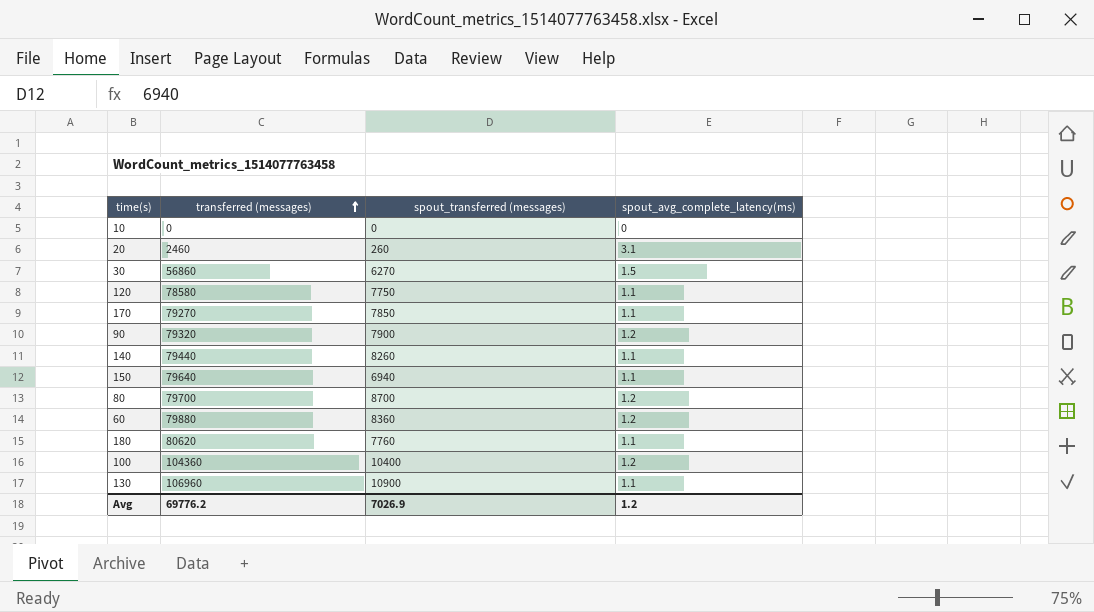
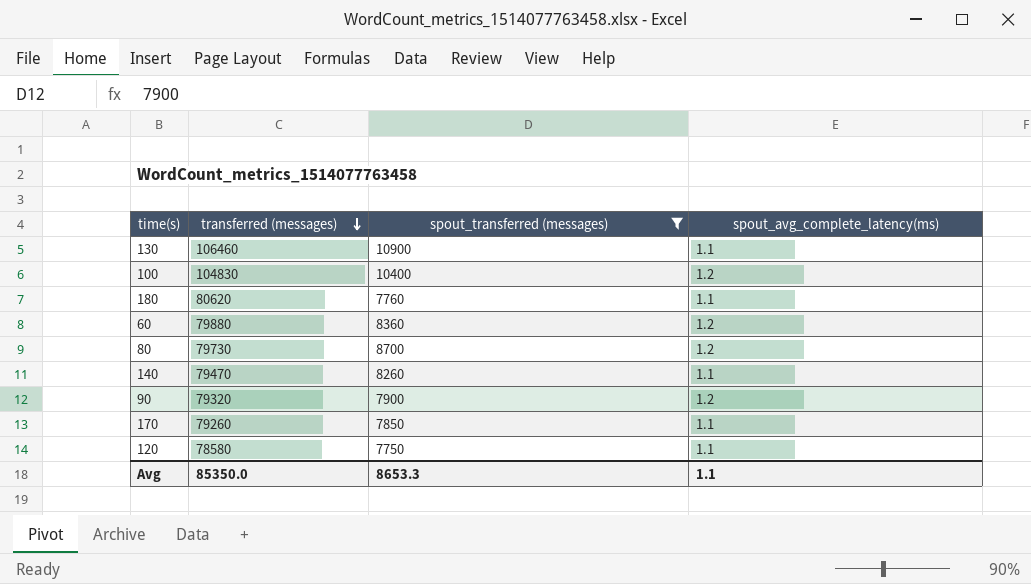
filter: none -> spout_transferred (messages) >= 7750
row order: transferred (messages) ascending -> transferred (messages) descending
130 | transferred (messages): 106960 -> 106460
100 | transferred (messages): 104360 -> 104830
80 | transferred (messages): 79700 -> 79730
140 | transferred (messages): 79440 -> 79470
170 | transferred (messages): 79270 -> 79260
Avg | transferred (messages): 69776.2 -> 85350.0
Avg | spout_transferred (messages): 7026.9 -> 8653.3
Avg | spout_avg_complete_latency(ms): 1.2 -> 1.1

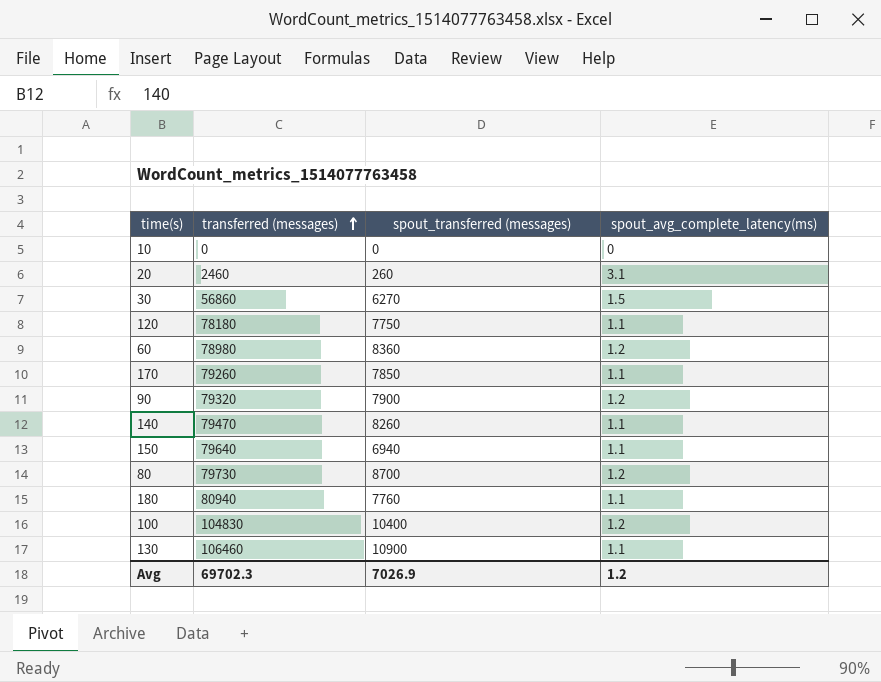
filter: spout_transferred (messages) >= 7750 -> none
row order: transferred (messages) descending -> transferred (messages) ascending
120 | transferred (messages): 78580 -> 78180
60 | transferred (messages): 79880 -> 78980
180 | transferred (messages): 80620 -> 80940
Avg | transferred (messages): 85350.0 -> 69702.3
Avg | spout_transferred (messages): 8653.3 -> 7026.9
Avg | spout_avg_complete_latency(ms): 1.1 -> 1.2

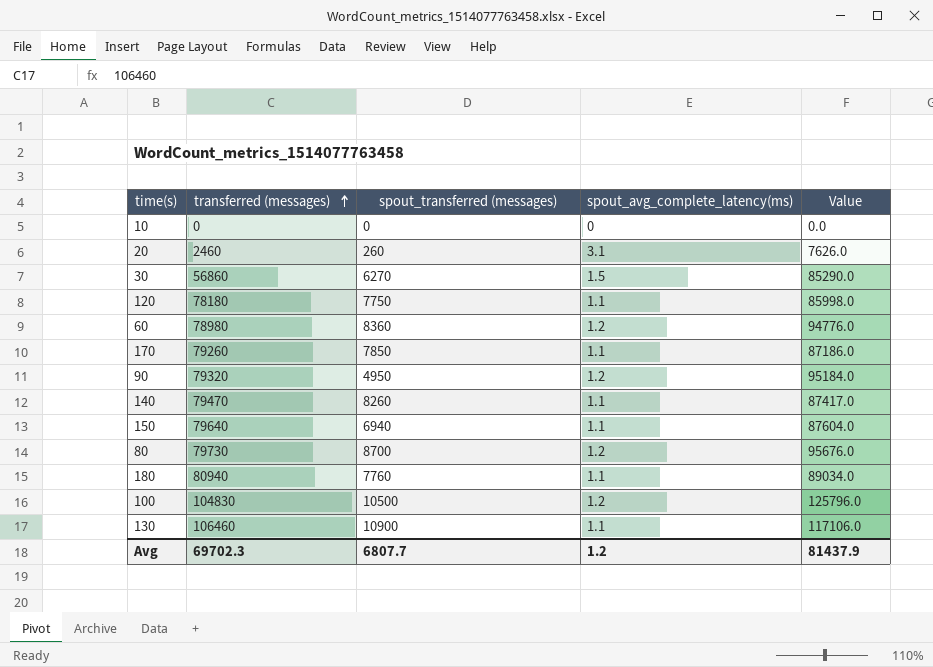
column Value | formula: none -> [transferred (messages)] * [spout_avg_complete_latency(ms)]
90 | spout_transferred (messages): 7900 -> 4950
100 | spout_transferred (messages): 10400 -> 10500
Avg | spout_transferred (messages): 7026.9 -> 6807.7

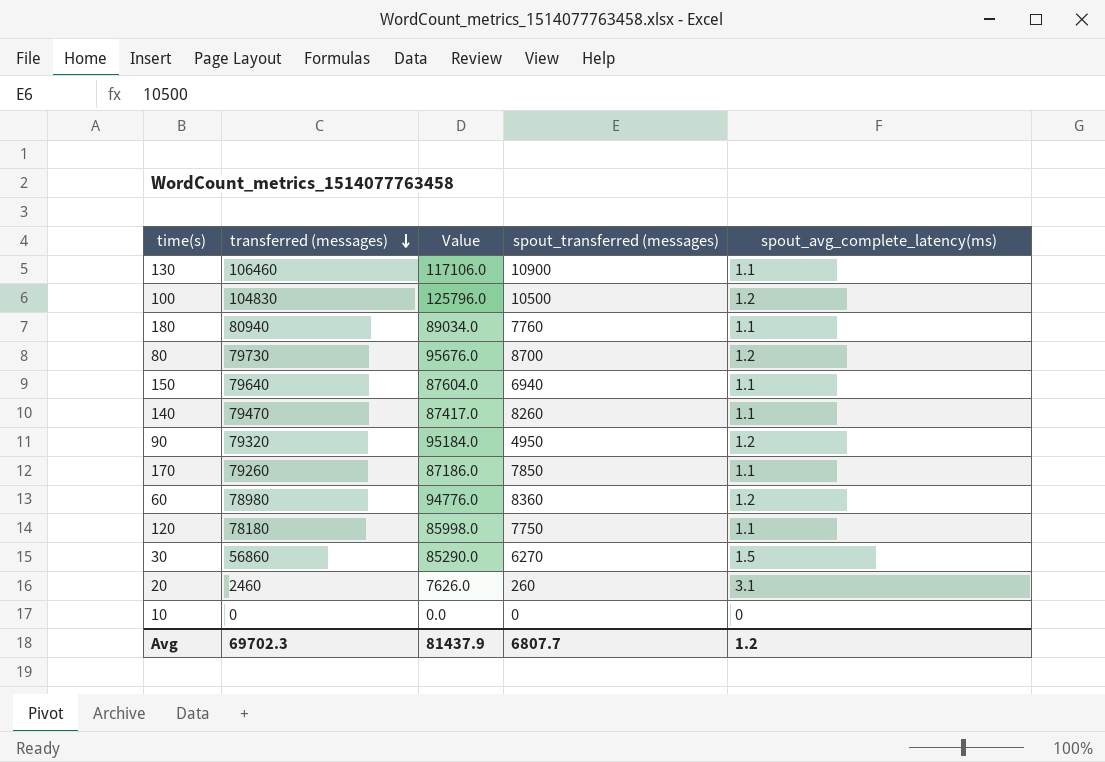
row order: transferred (messages) ascending -> transferred (messages) descending
column Value | position: 5 -> 3

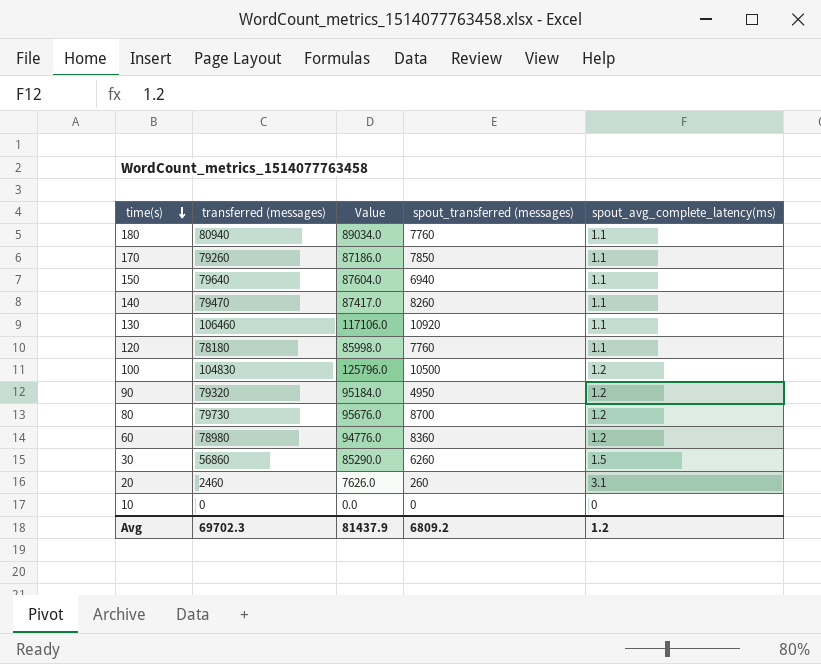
row order: transferred (messages) descending -> time(s) descending
130 | spout_transferred (messages): 10900 -> 10920
120 | spout_transferred (messages): 7750 -> 7760
30 | spout_transferred (messages): 6270 -> 6260
Avg | spout_transferred (messages): 6807.7 -> 6809.2

